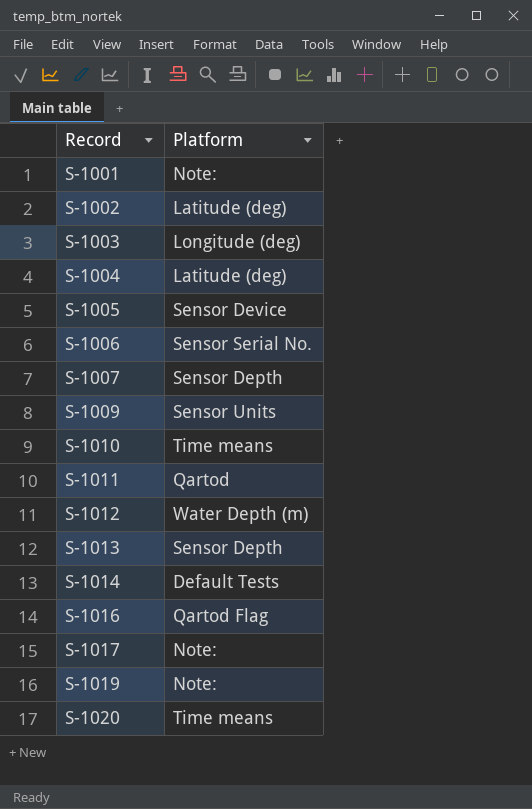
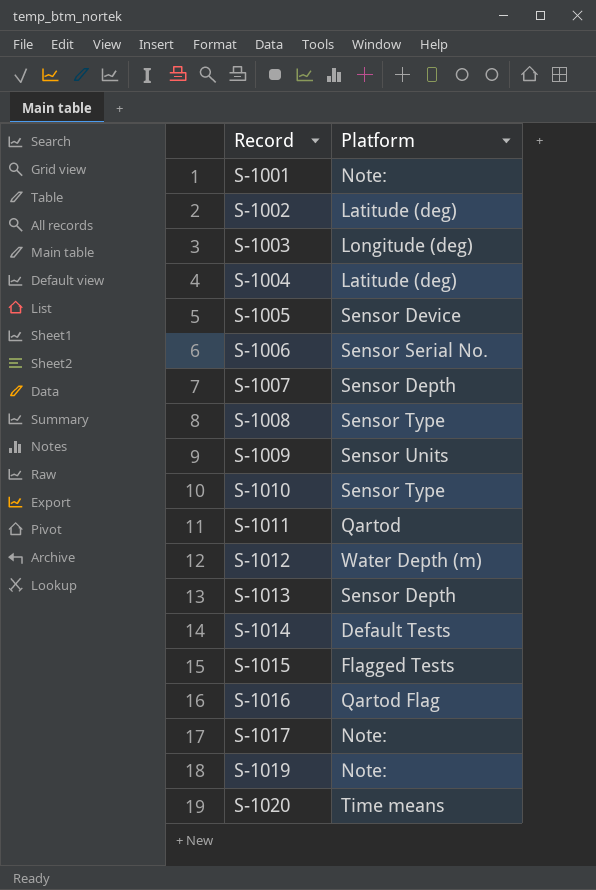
row S-1008: none -> Sensor Type
S-1010 | Platform: Time means -> Sensor Type
row S-1015: none -> Flagged Tests

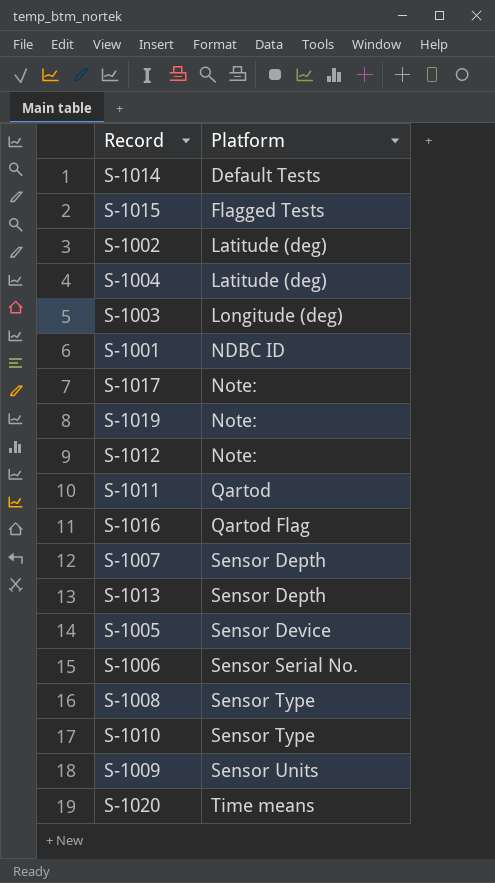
row order: Record ascending -> Platform ascending
S-1001 | Platform: Note: -> NDBC ID
S-1012 | Platform: Water Depth (m) -> Note:

